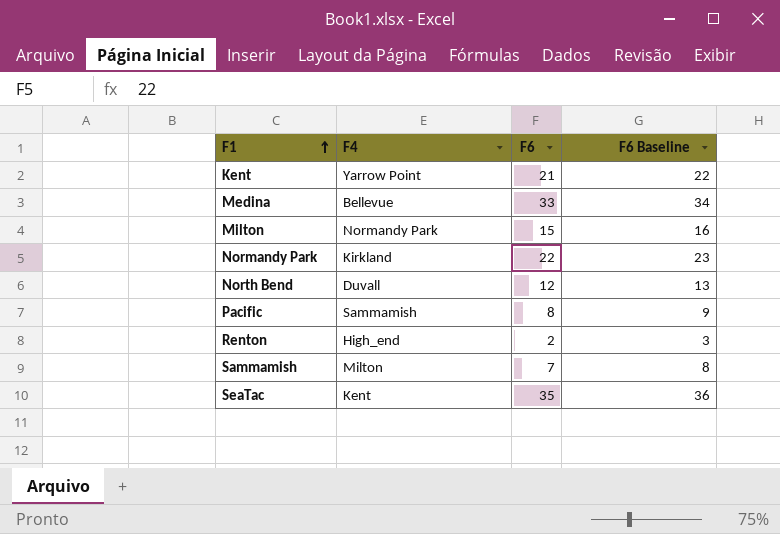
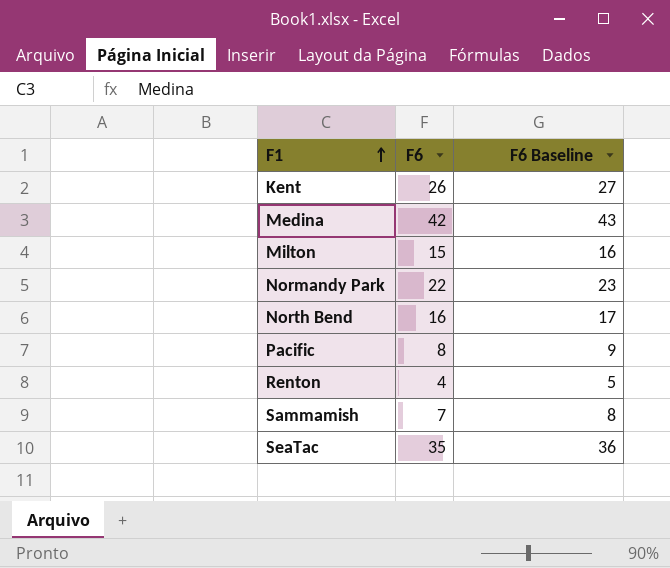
column F4 | position: 2 -> none
Kent | F6: 21 -> 26
Kent | F6 Baseline: 22 -> 27
Medina | F6: 33 -> 42
Medina | F6 Baseline: 34 -> 43
North Bend | F6: 12 -> 16
North Bend | F6 Baseline: 13 -> 17
Renton | F6: 2 -> 4
Renton | F6 Baseline: 3 -> 5

